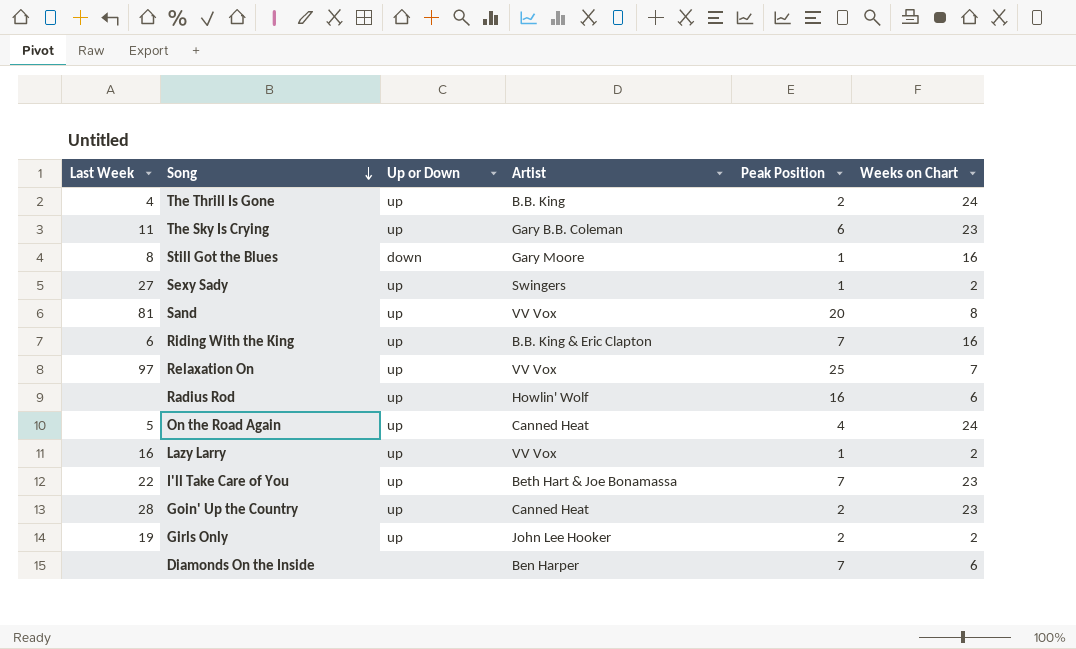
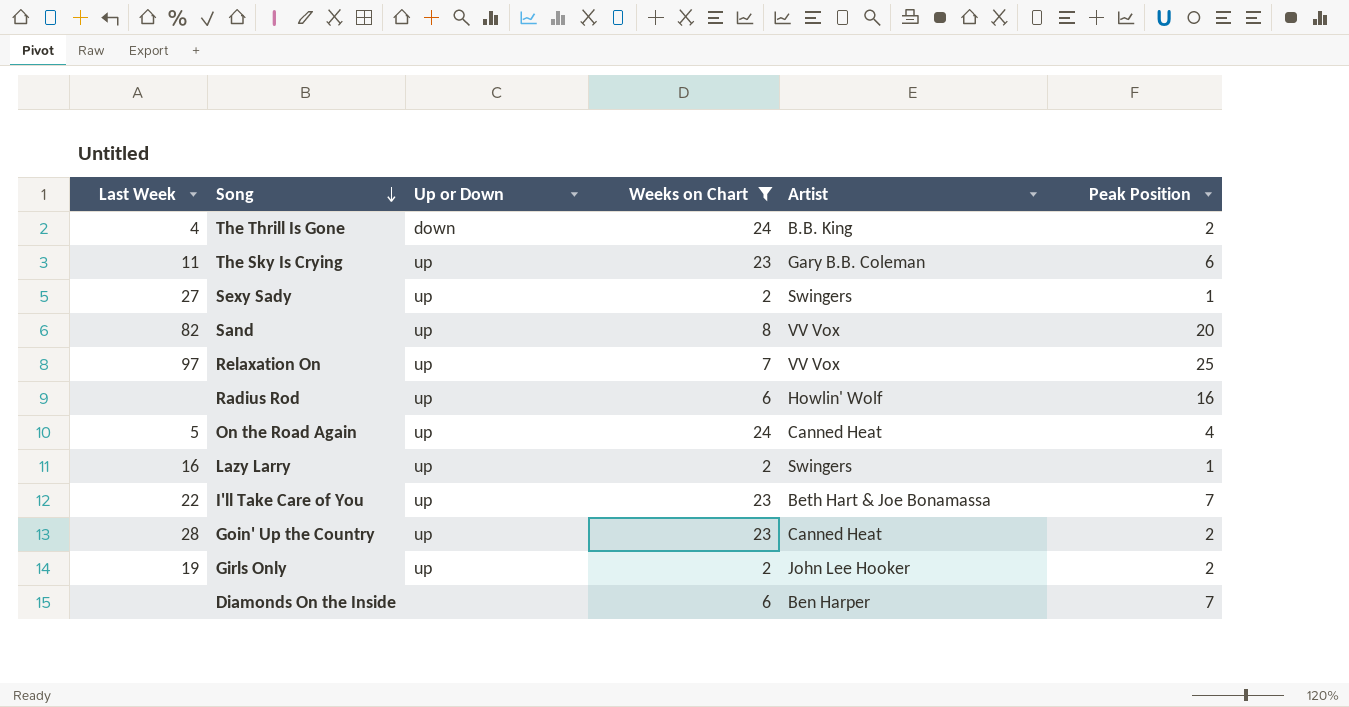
filter: none -> Weeks on Chart != 16
column Weeks on Chart | position: 6 -> 4
The Thrill Is Gone | Up or Down: up -> down
Sand | Last Week: 81 -> 82
Lazy Larry | Artist: VV Vox -> Swingers

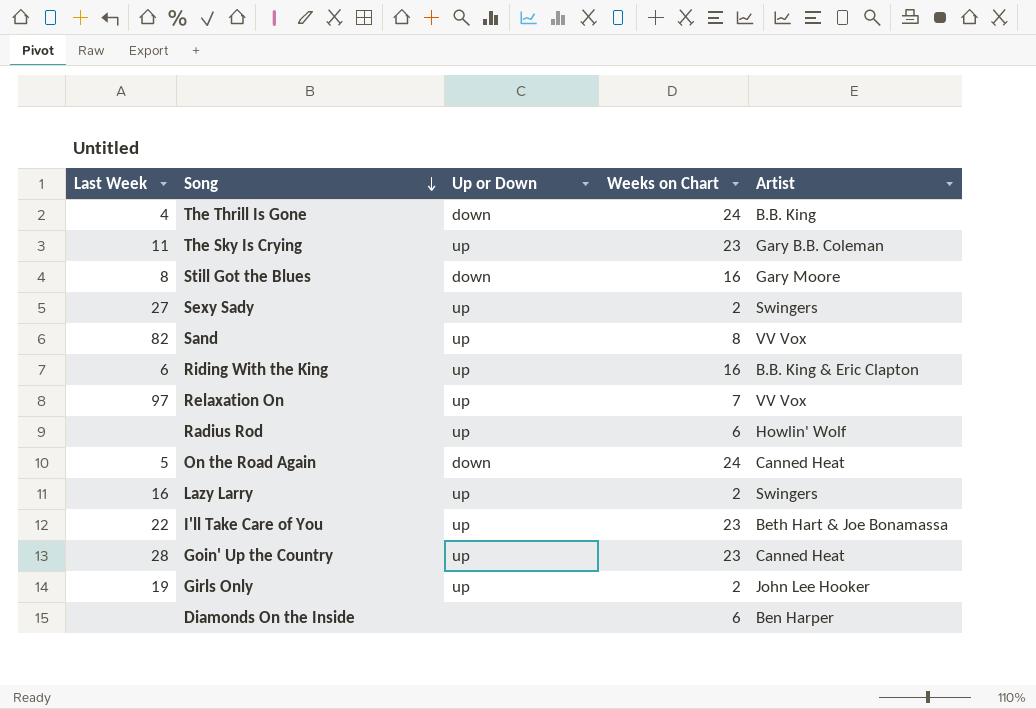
filter: Weeks on Chart != 16 -> none
column Peak Position | position: 6 -> none
On the Road Again | Up or Down: up -> down

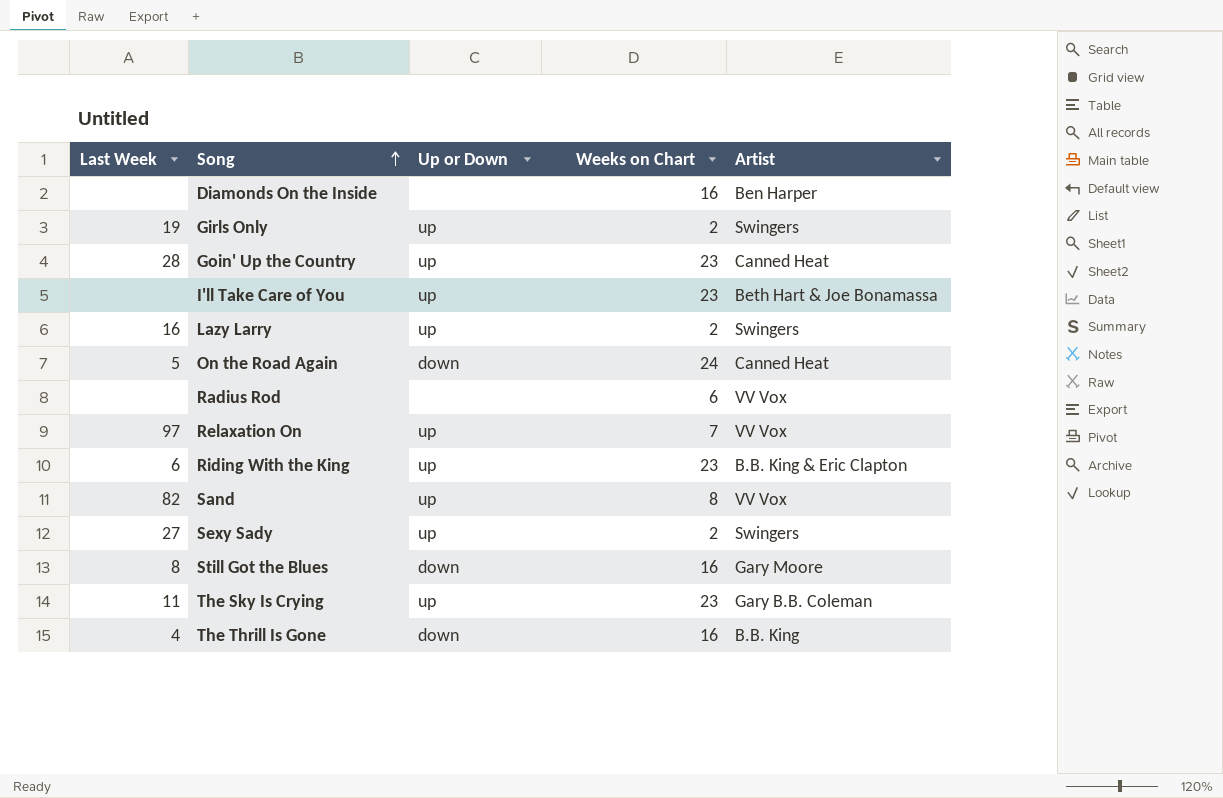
row order: Song descending -> Song ascending
Diamonds On the Inside | Weeks on Chart: 6 -> 16
Girls Only | Artist: John Lee Hooker -> Swingers
I'll Take Care of You | Last Week: 22 -> none
Radius Rod | Up or Down: up -> none
Radius Rod | Artist: Howlin' Wolf -> VV Vox
Riding With the King | Weeks on Chart: 16 -> 23
The Thrill Is Gone | Weeks on Chart: 24 -> 16

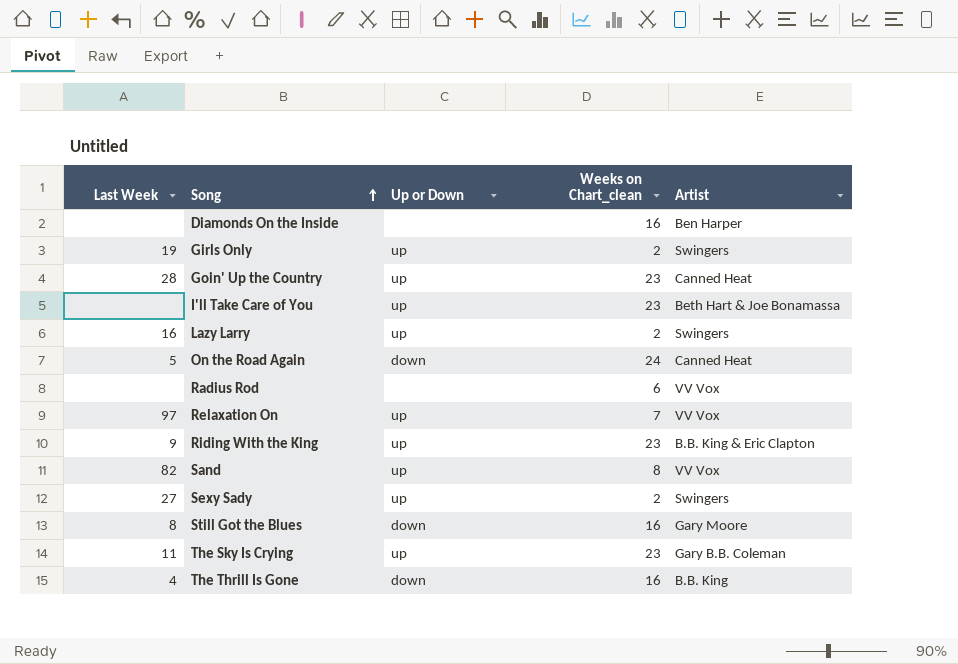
column name: Weeks on Chart -> Weeks on Chart_clean
Riding With the King | Last Week: 6 -> 9

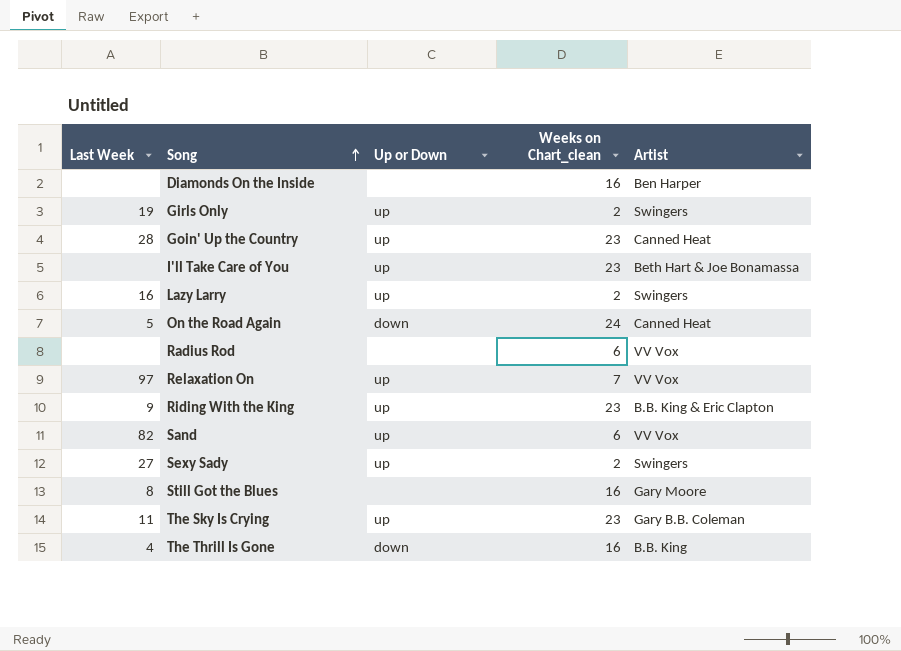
Sand | Weeks on Chart_clean: 8 -> 6
Still Got the Blues | Up or Down: down -> none

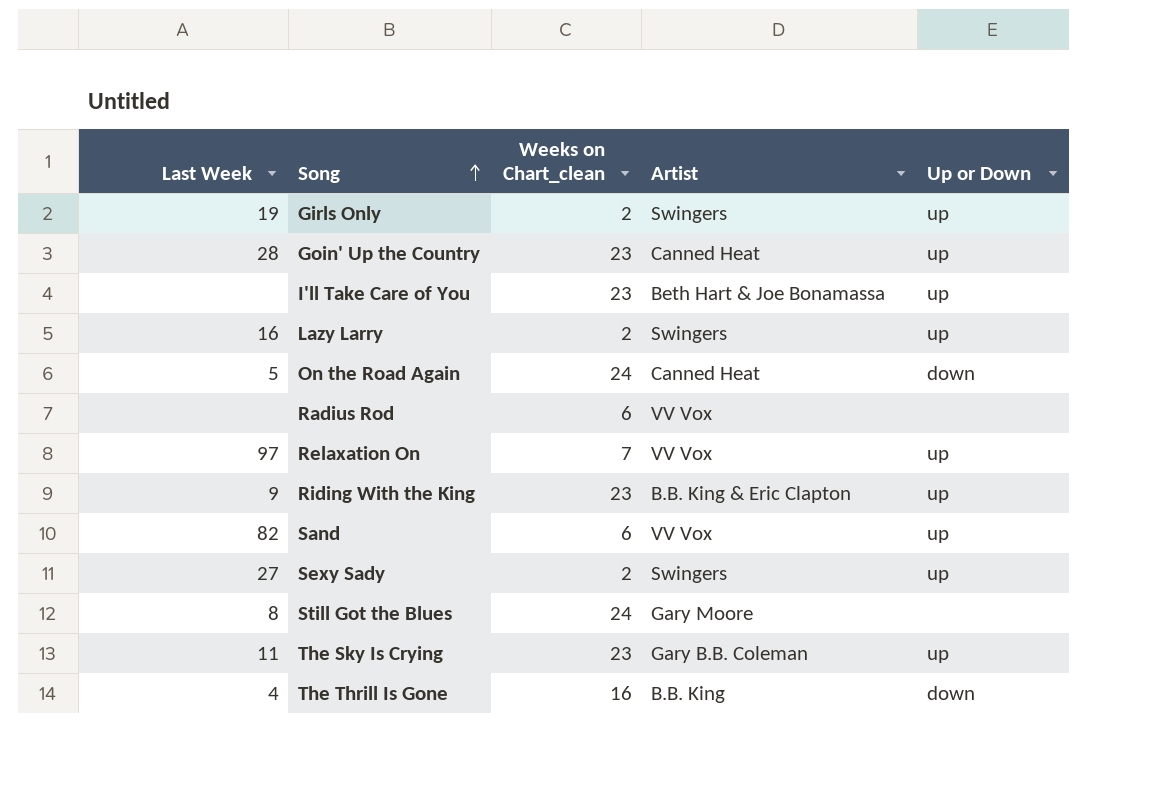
column Up or Down | position: 3 -> 5
row Diamonds On the Inside: none | none | 16 | Ben Harper -> none
Still Got the Blues | Weeks on Chart_clean: 16 -> 24

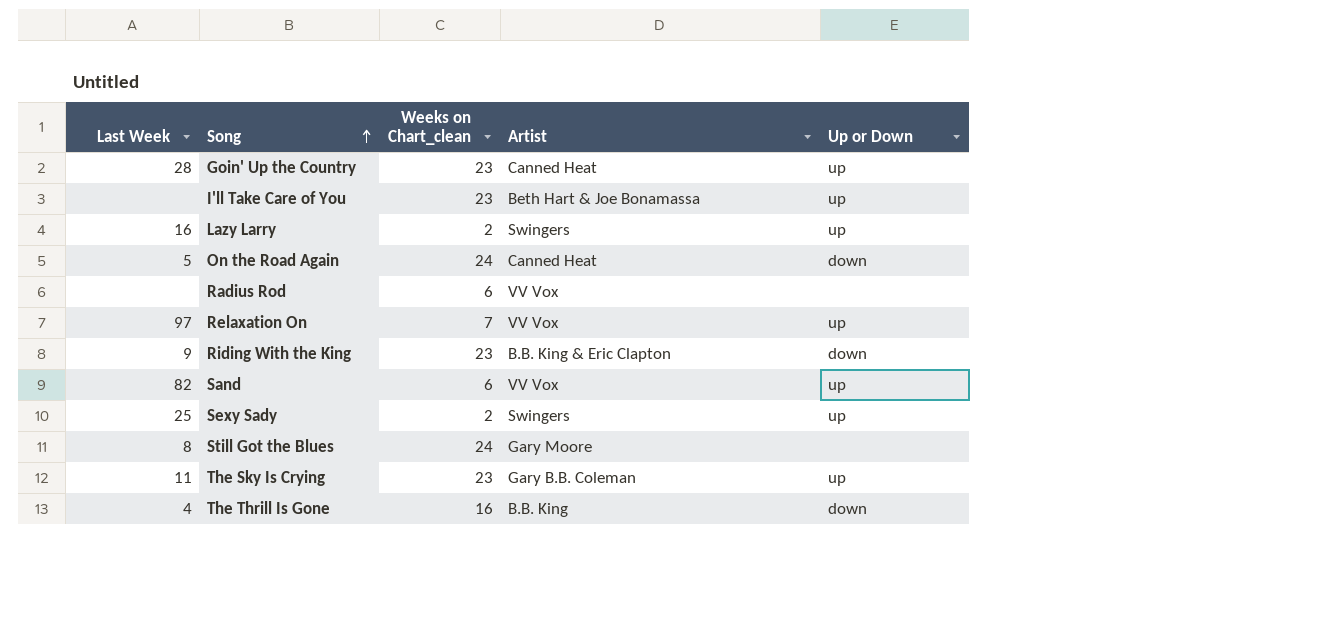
row Girls Only: 19 | 2 | Swingers | up -> none
Riding With the King | Up or Down: up -> down
Sexy Sady | Last Week: 27 -> 25

